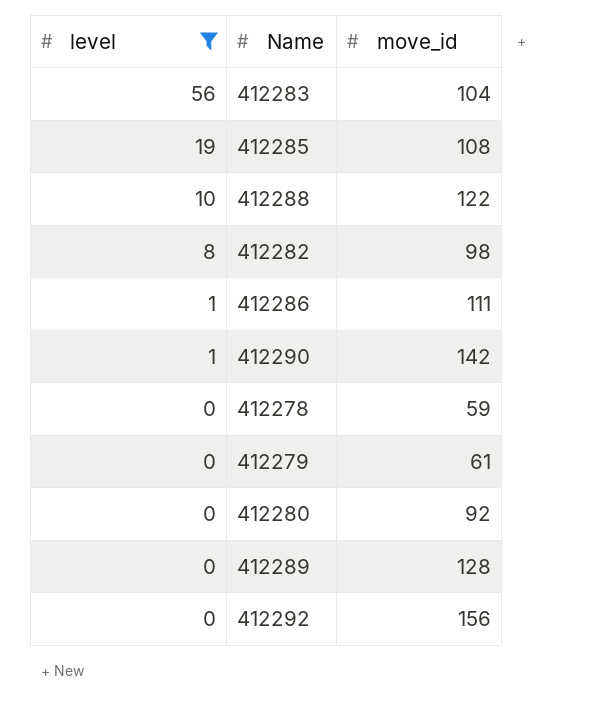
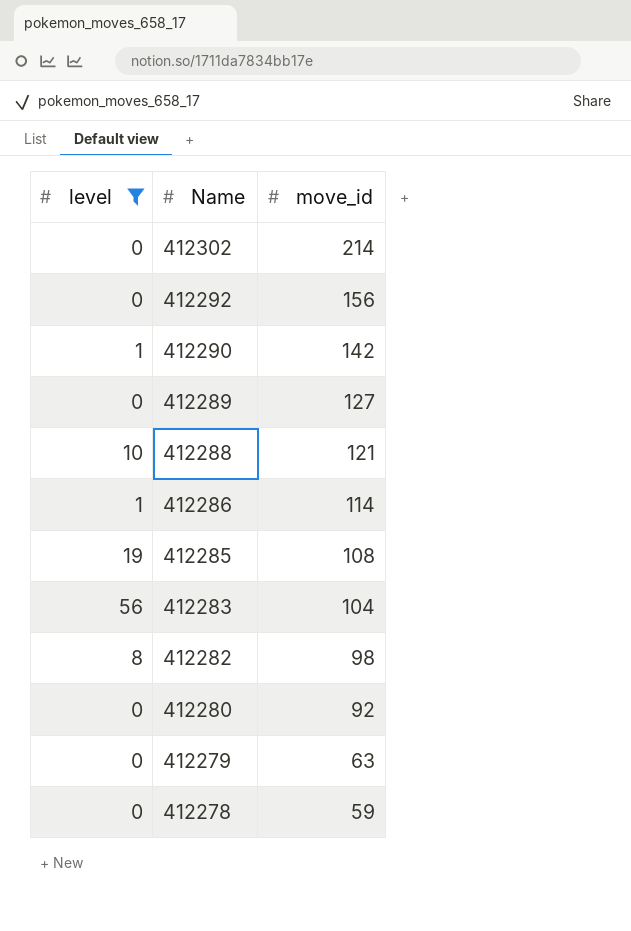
row order: level descending -> Name descending
row 412302: none -> 0 | 214
412289 | move_id: 128 -> 127
412288 | move_id: 122 -> 121
412286 | move_id: 111 -> 114
412279 | move_id: 61 -> 63

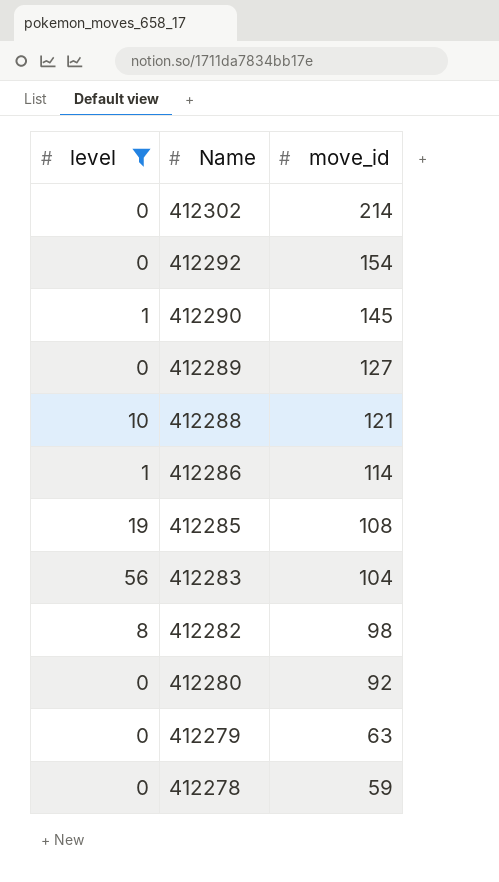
412292 | move_id: 156 -> 154
412290 | move_id: 142 -> 145

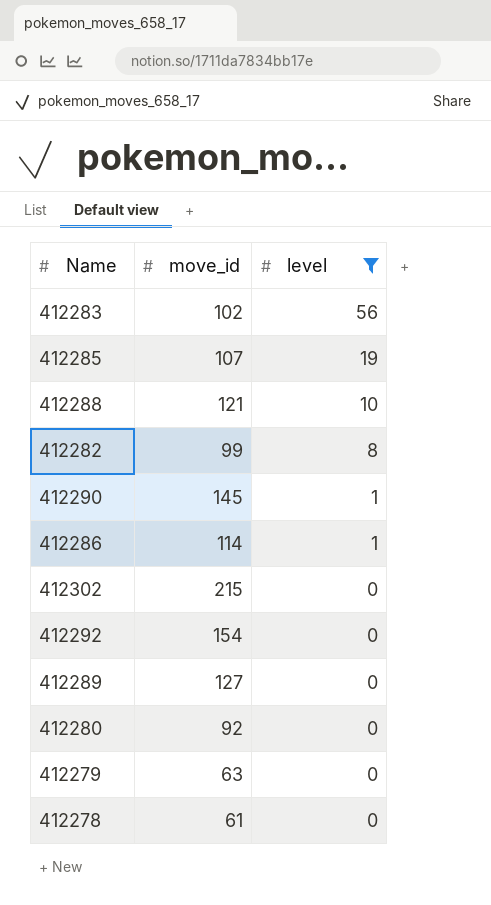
row order: Name descending -> level descending
column level | position: 1 -> 3
412283 | move_id: 104 -> 102
412285 | move_id: 108 -> 107
412282 | move_id: 98 -> 99
412302 | move_id: 214 -> 215
412278 | move_id: 59 -> 61

